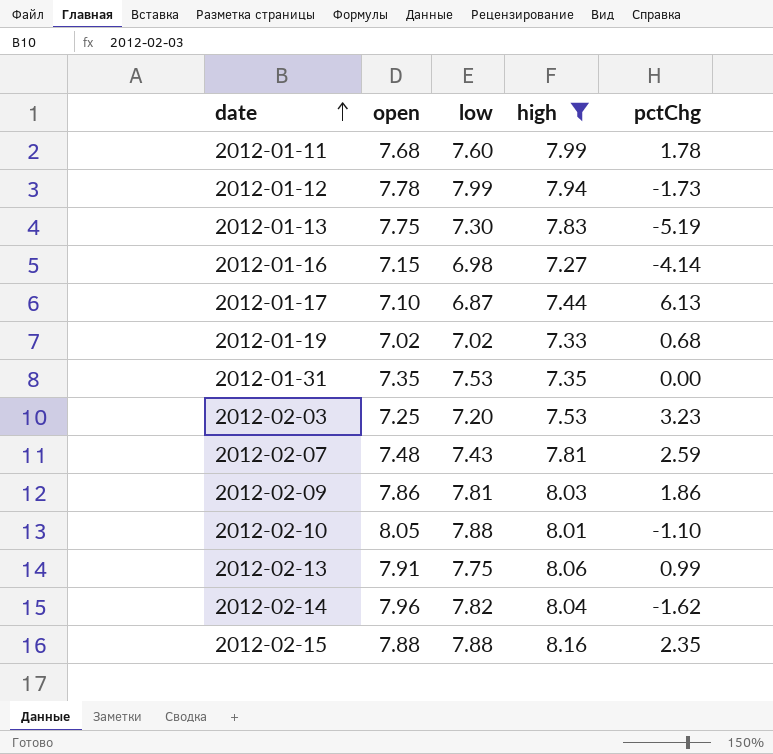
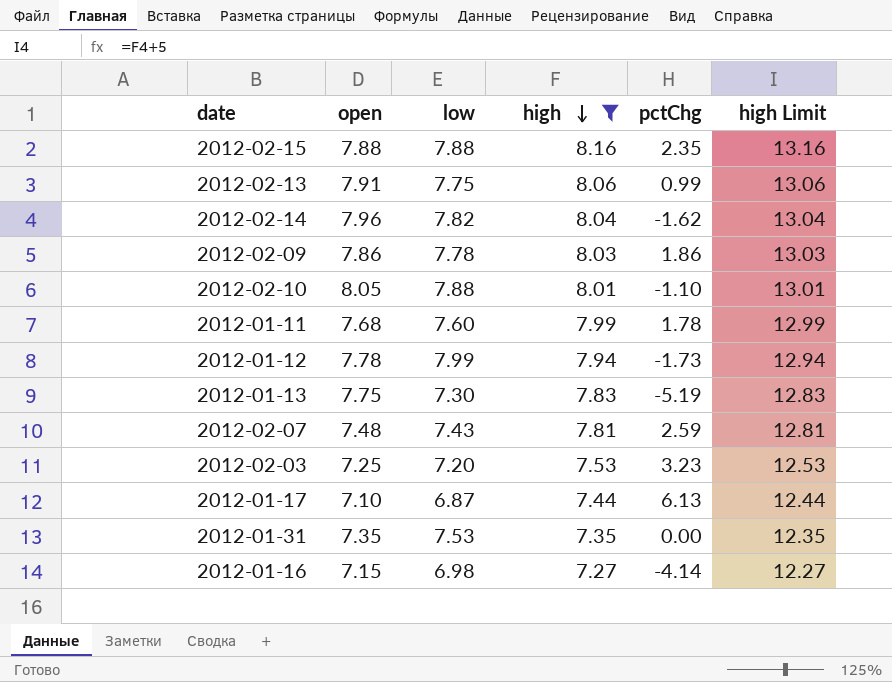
row order: date ascending -> high descending
column high Limit | formula: none -> [high] + 5
row 2012-01-19: 7.02 | 7.02 | 7.33 | 0.68 -> none
2012-02-09 | low: 7.81 -> 7.78

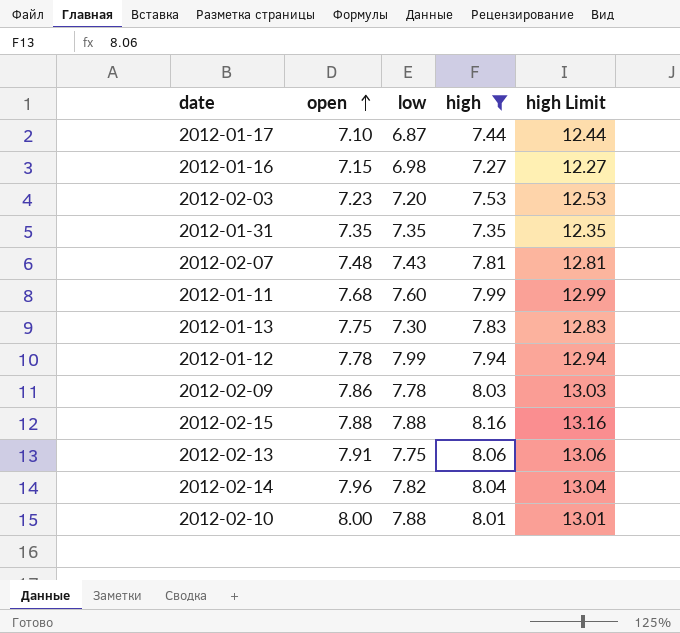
row order: high descending -> open ascending
column pctChg | position: 5 -> none
2012-02-03 | open: 7.25 -> 7.23
2012-01-31 | low: 7.53 -> 7.35
2012-02-10 | open: 8.05 -> 8.00

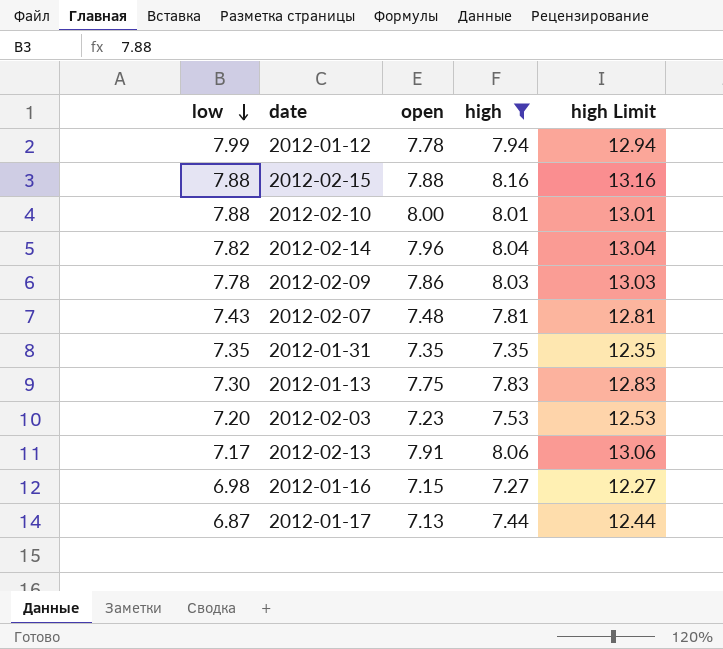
row order: open ascending -> low descending
column low | position: 3 -> 1
row 2012-01-11: 7.68 | 7.60 | 7.99 | 12.99 -> none
2012-02-13 | low: 7.75 -> 7.17
2012-01-17 | open: 7.10 -> 7.13

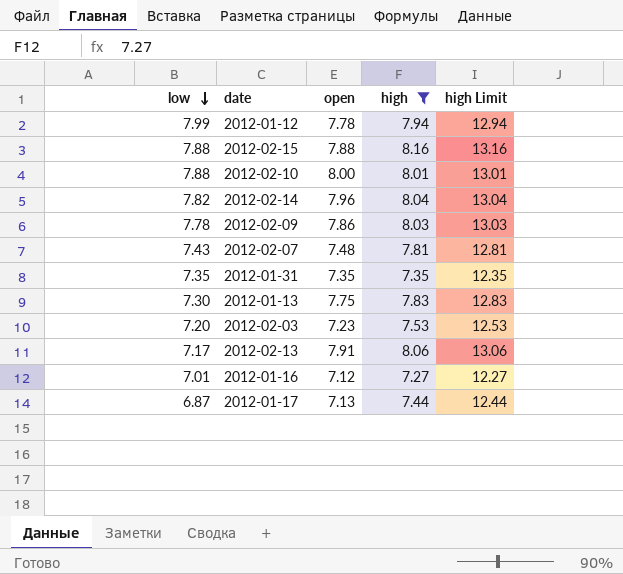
2012-01-16 | low: 6.98 -> 7.01
2012-01-16 | open: 7.15 -> 7.12

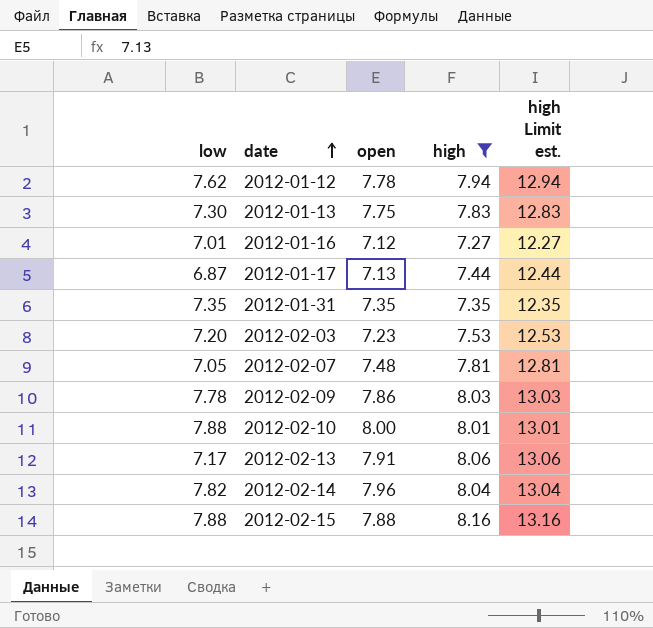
row order: low descending -> date ascending
column name: high Limit -> high Limit est.
2012-01-12 | low: 7.99 -> 7.62
2012-02-07 | low: 7.43 -> 7.05

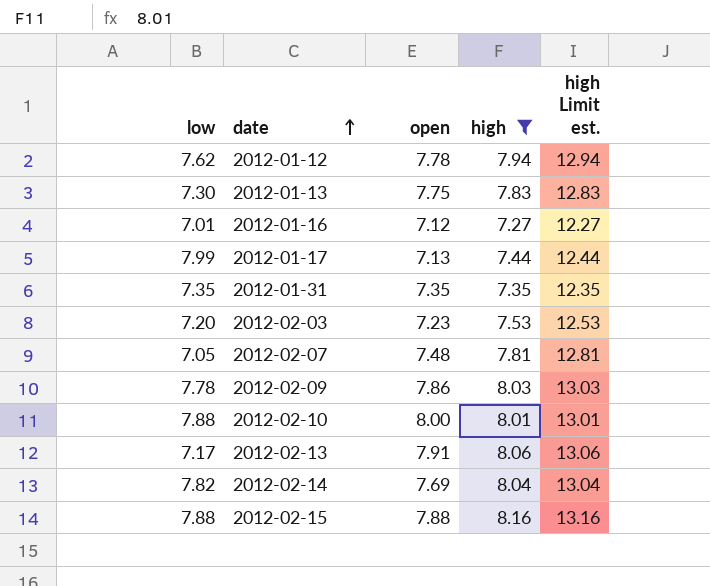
2012-01-17 | low: 6.87 -> 7.99
2012-02-14 | open: 7.96 -> 7.69

